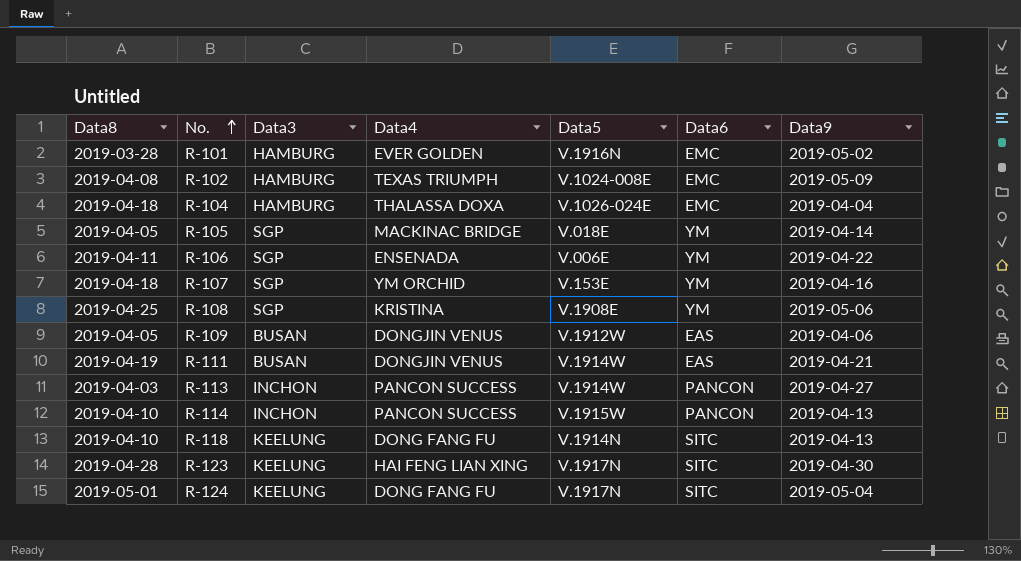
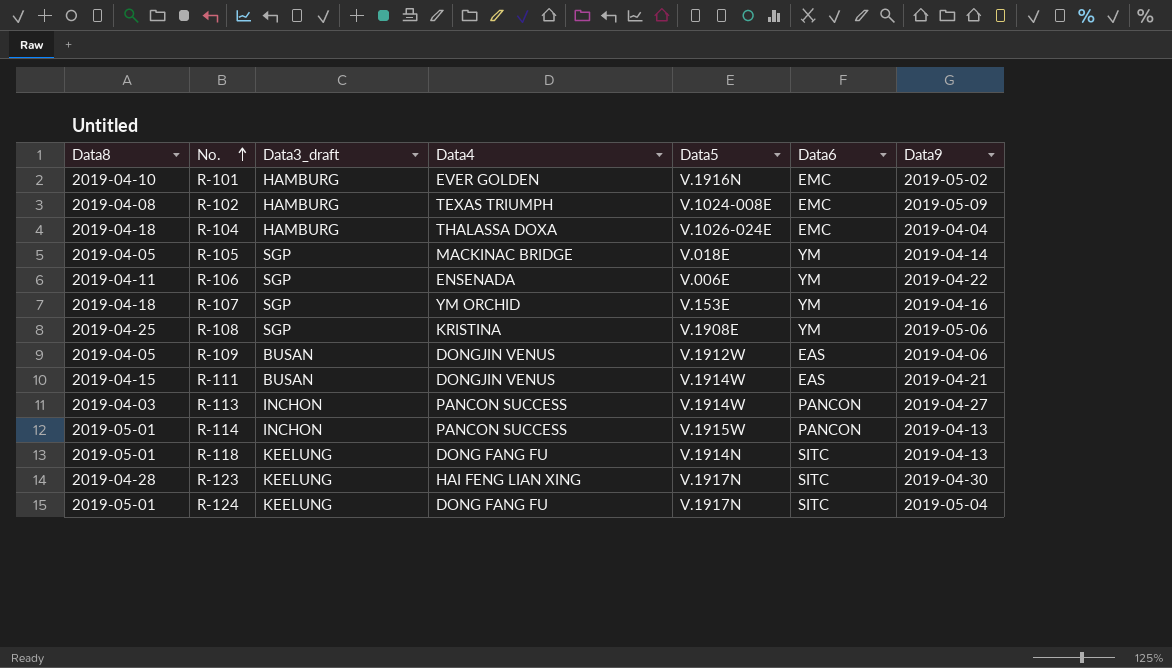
column name: Data3 -> Data3_draft
R-101 | Data8: 2019-03-28 -> 2019-04-10
R-111 | Data8: 2019-04-19 -> 2019-04-15
R-114 | Data8: 2019-04-10 -> 2019-05-01
R-118 | Data8: 2019-04-10 -> 2019-05-01

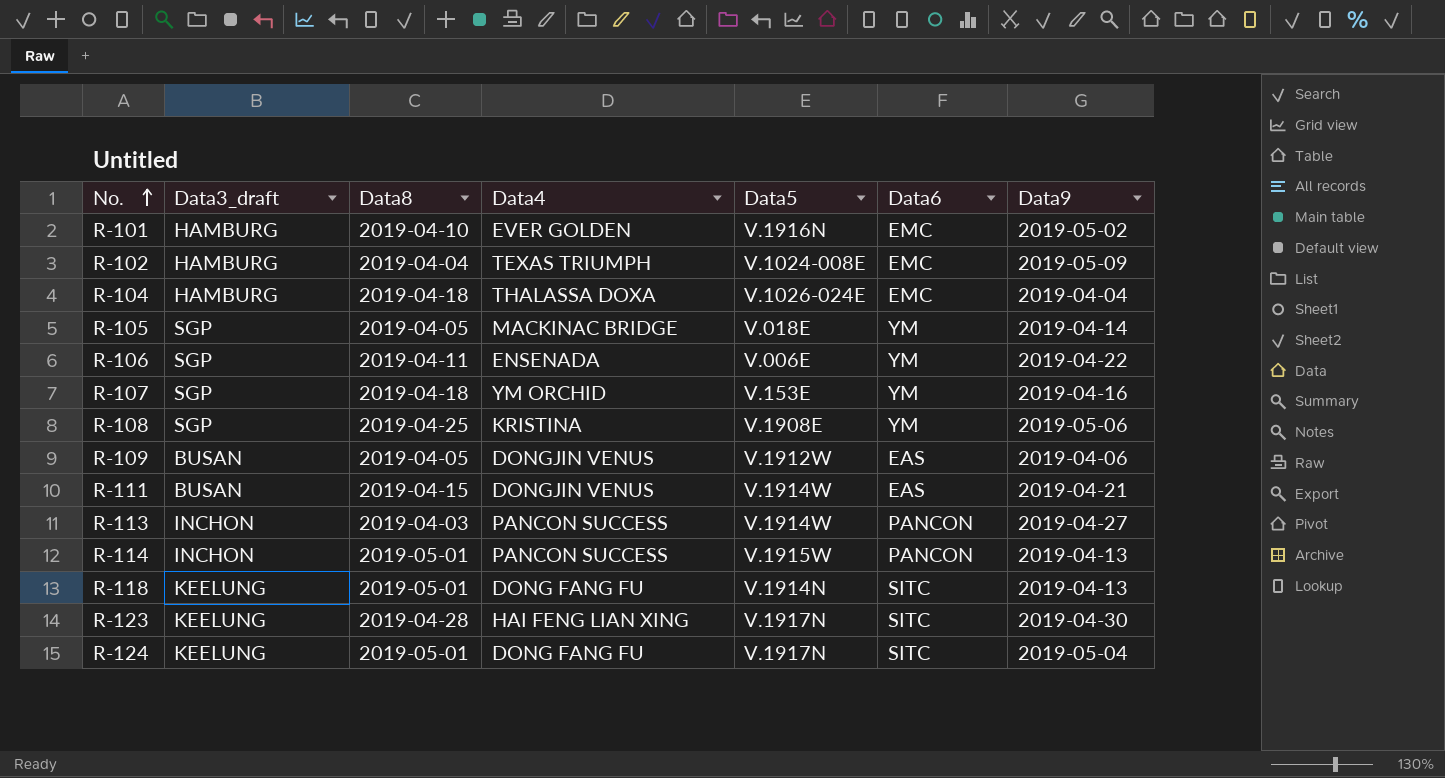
column Data8 | position: 1 -> 3
R-102 | Data8: 2019-04-08 -> 2019-04-04

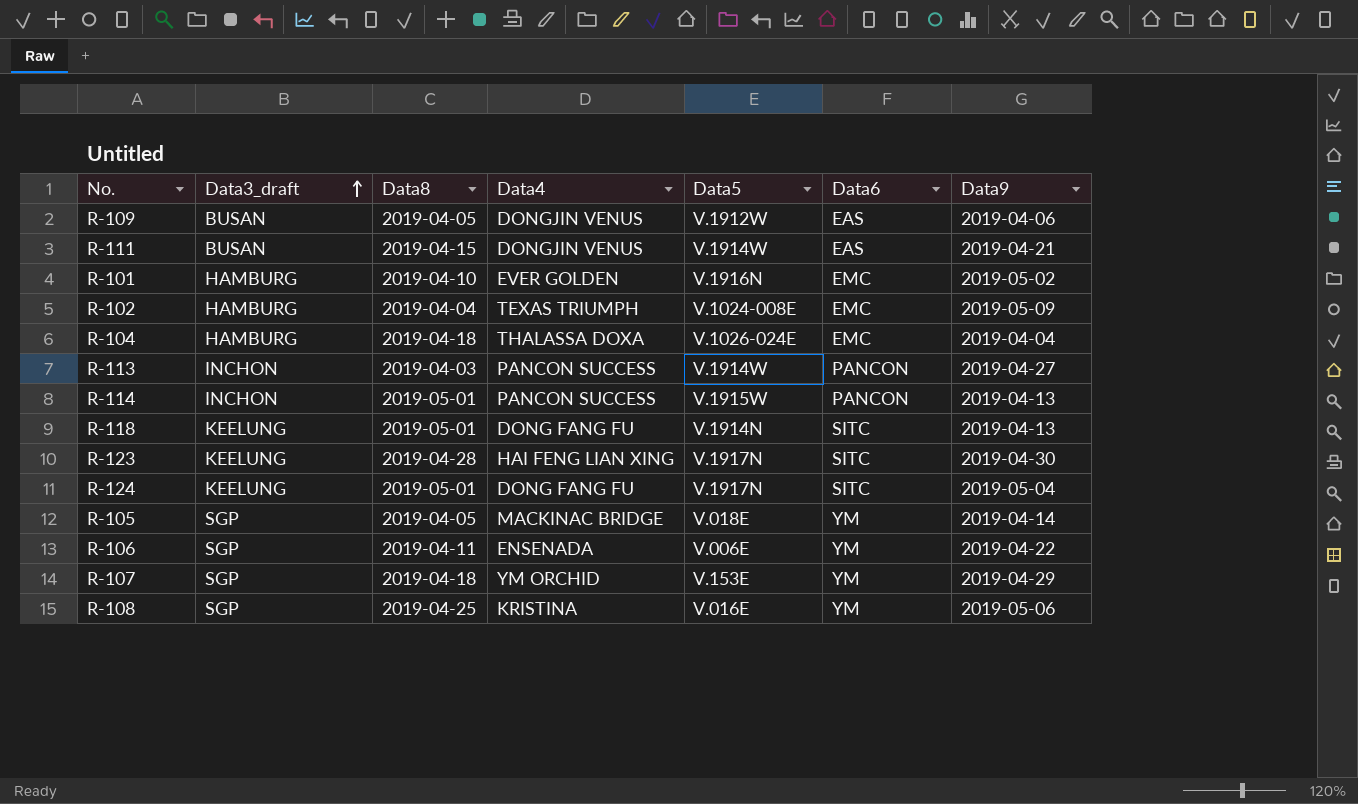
row order: No. ascending -> Data3_draft ascending
R-107 | Data9: 2019-04-16 -> 2019-04-29
R-108 | Data5: V.1908E -> V.016E

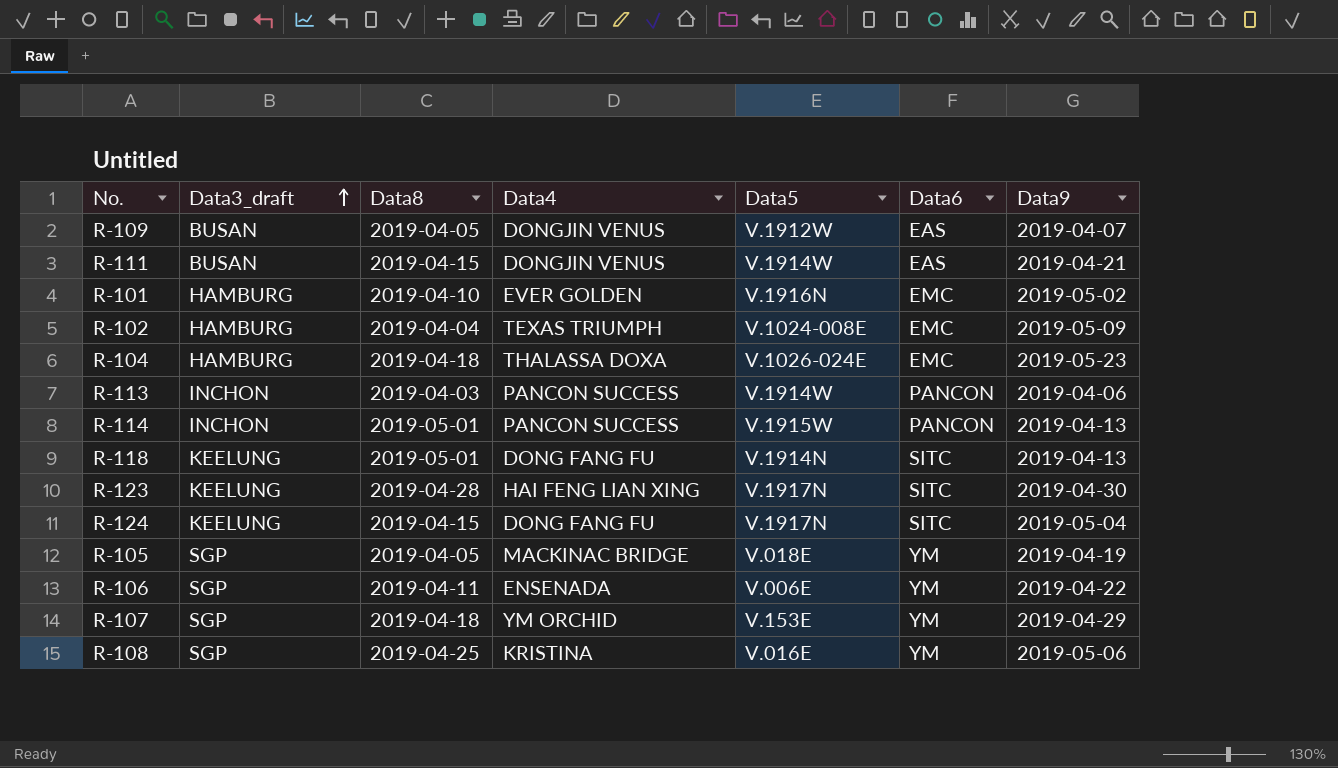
R-109 | Data9: 2019-04-06 -> 2019-04-07
R-104 | Data9: 2019-04-04 -> 2019-05-23
R-113 | Data9: 2019-04-27 -> 2019-04-06
R-124 | Data8: 2019-05-01 -> 2019-04-15
R-105 | Data9: 2019-04-14 -> 2019-04-19

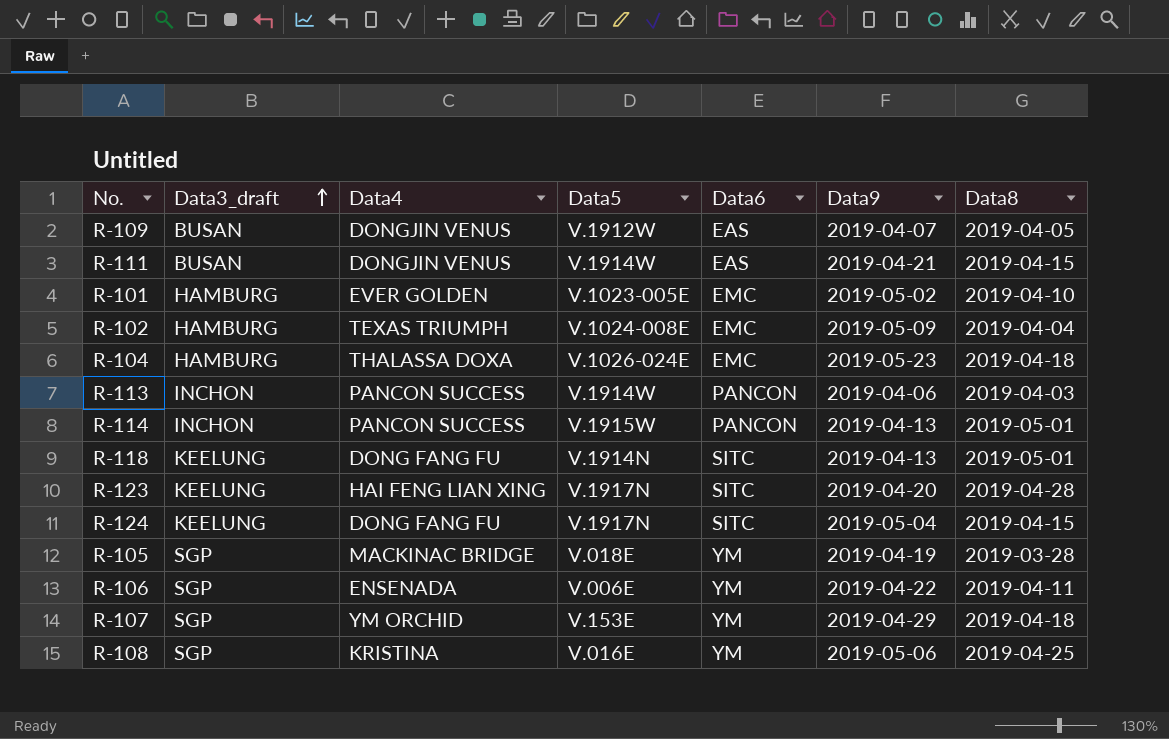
column Data8 | position: 3 -> 7
R-101 | Data5: V.1916N -> V.1023-005E
R-123 | Data9: 2019-04-30 -> 2019-04-20
R-105 | Data8: 2019-04-05 -> 2019-03-28

